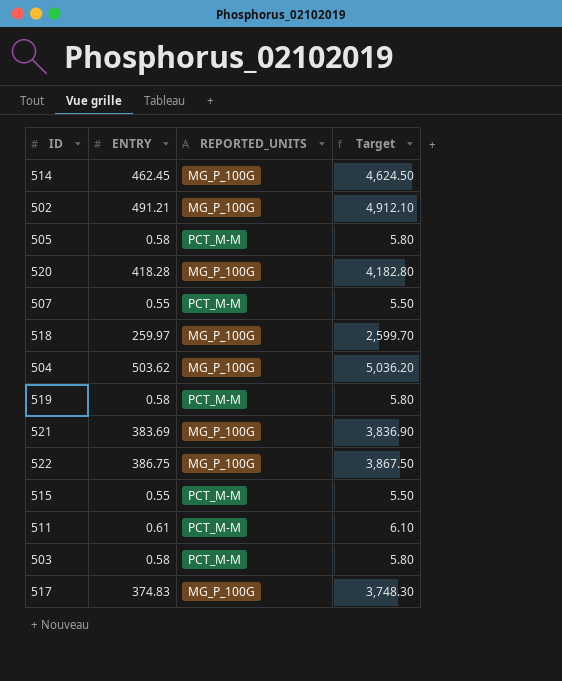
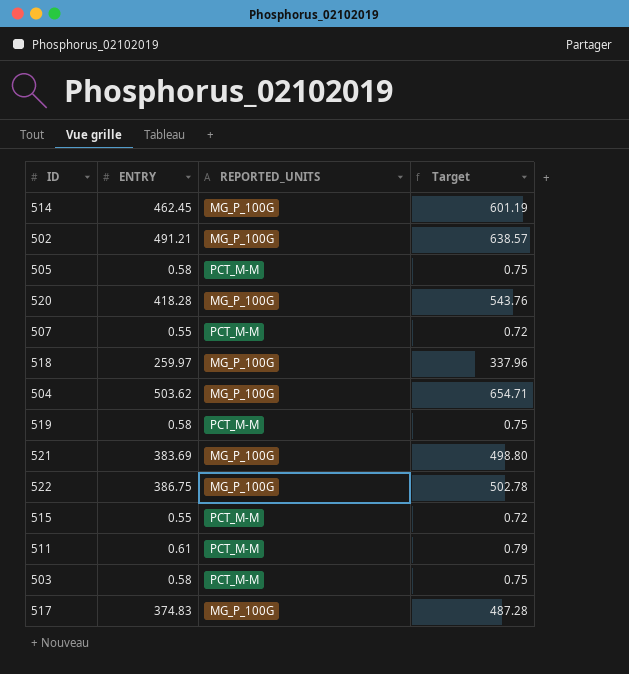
column Target | formula: [ENTRY] * 10 -> [ENTRY] * 1.3

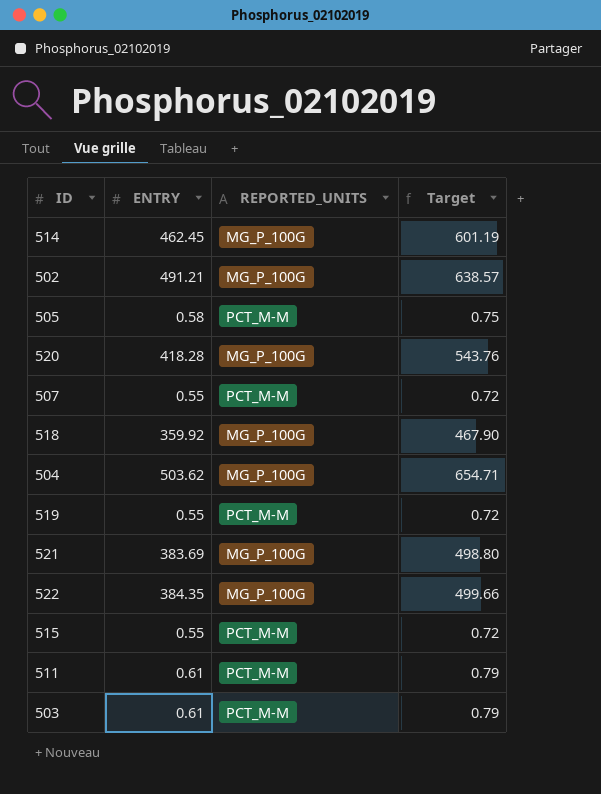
row 517: 374.83 | MG_P_100G | 487.28 -> none
518 | ENTRY: 259.97 -> 359.92
518 | Target: 337.96 -> 467.90
519 | ENTRY: 0.58 -> 0.55
519 | Target: 0.75 -> 0.72
522 | ENTRY: 386.75 -> 384.35
522 | Target: 502.78 -> 499.66
503 | ENTRY: 0.58 -> 0.61
503 | Target: 0.75 -> 0.79

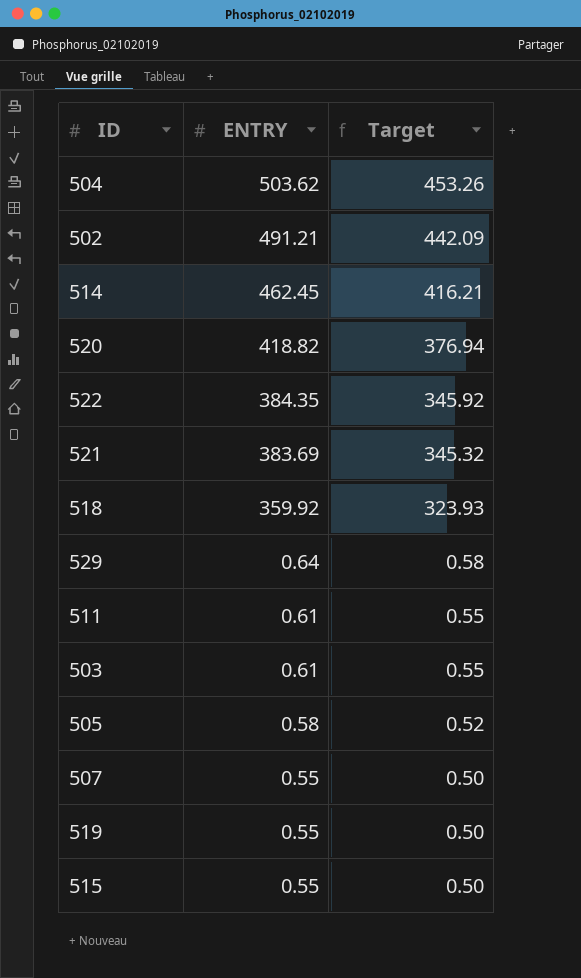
row order: none -> ENTRY descending
column REPORTED_UNITS | position: 3 -> none
column Target | formula: [ENTRY] * 1.3 -> [ENTRY] * 0.9
520 | ENTRY: 418.28 -> 418.82
row 529: none -> 0.64 | 0.58

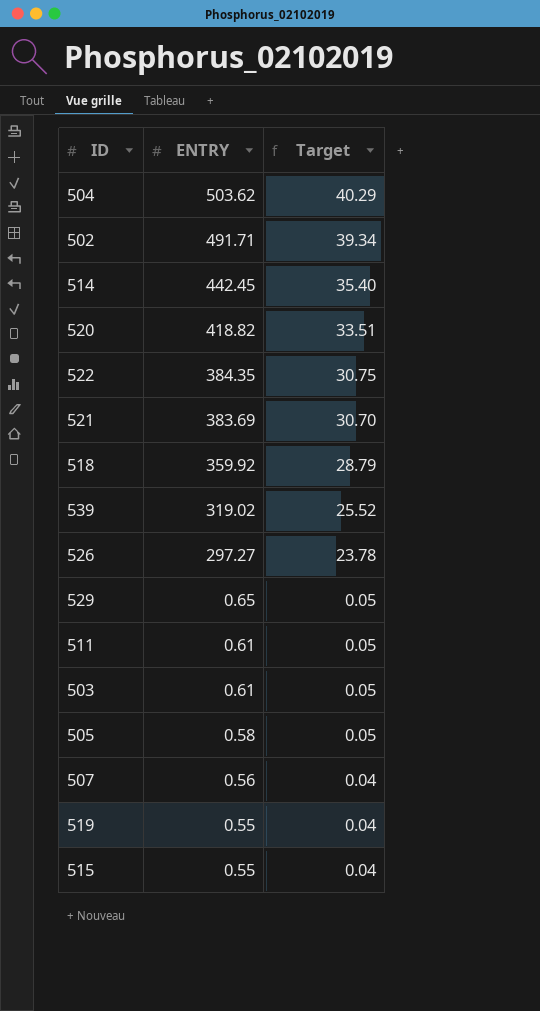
column Target | formula: [ENTRY] * 0.9 -> [ENTRY] * 0.08
502 | ENTRY: 491.21 -> 491.71
514 | ENTRY: 462.45 -> 442.45
row 539: none -> 319.02 | 25.52
row 526: none -> 297.27 | 23.78
529 | ENTRY: 0.64 -> 0.65
507 | ENTRY: 0.55 -> 0.56

